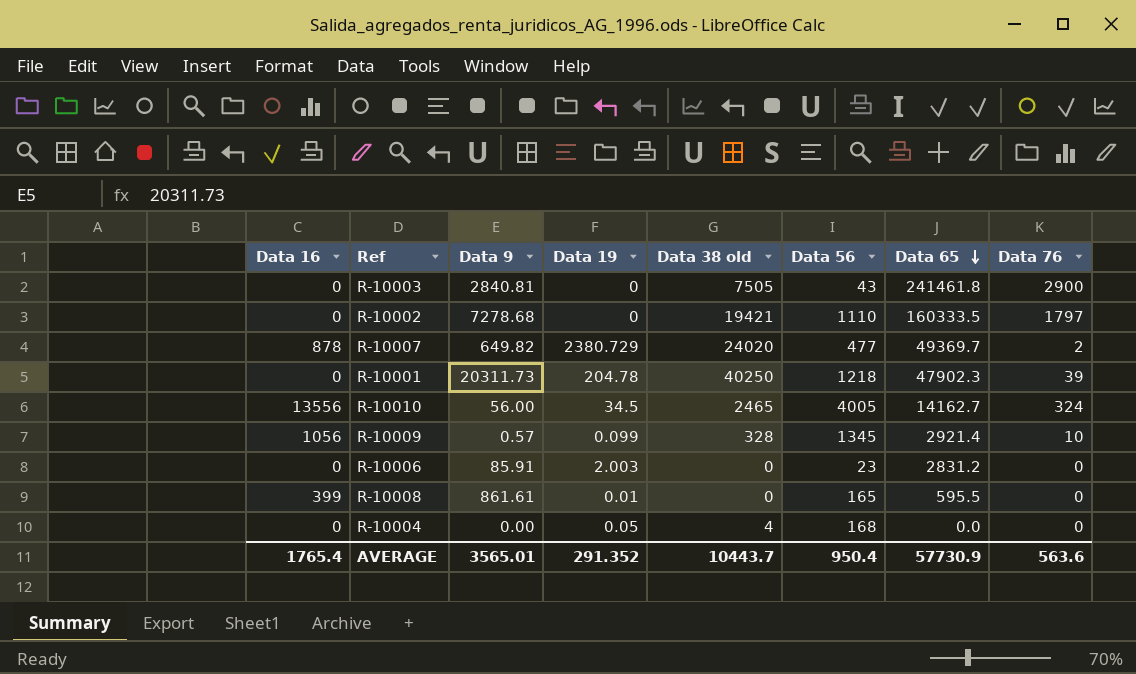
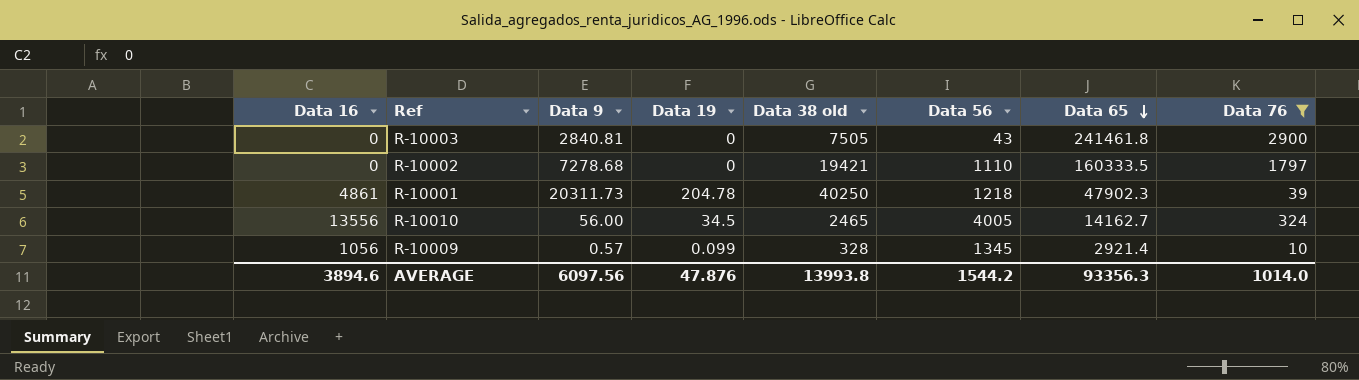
filter: none -> Data 76 >= 10
R-10001 | Data 16: 0 -> 4861
AVERAGE | Data 16: 1765.4 -> 3894.6
AVERAGE | Data 9: 3565.01 -> 6097.56
AVERAGE | Data 19: 291.352 -> 47.876
AVERAGE | Data 38 old: 10443.7 -> 13993.8
AVERAGE | Data 56: 950.4 -> 1544.2
AVERAGE | Data 65: 57730.9 -> 93356.3
AVERAGE | Data 76: 563.6 -> 1014.0

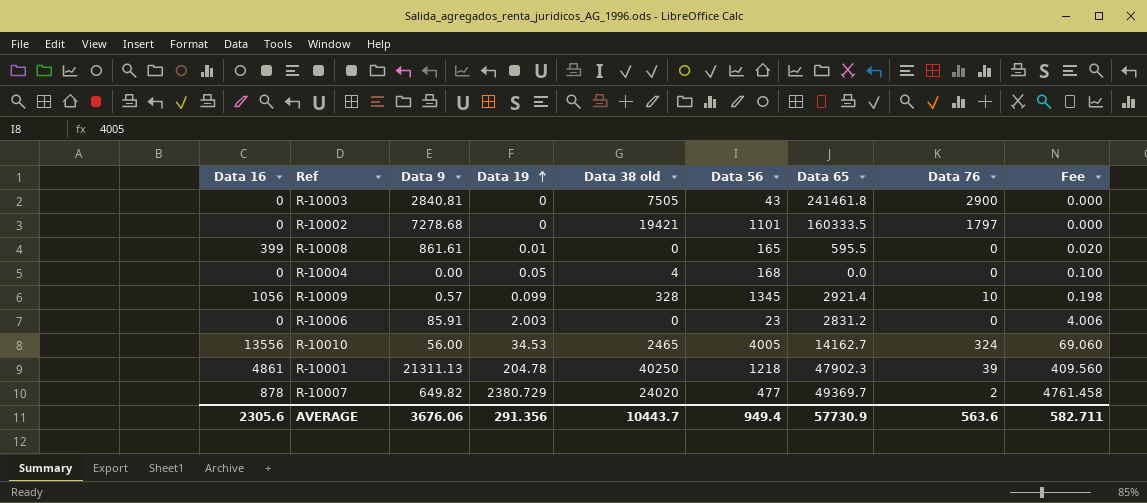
filter: Data 76 >= 10 -> none
row order: Data 65 descending -> Data 19 ascending
column Fee | formula: none -> [Data 19] * 2
R-10002 | Data 56: 1110 -> 1101
R-10010 | Data 19: 34.5 -> 34.53
R-10001 | Data 9: 20311.73 -> 21311.13
AVERAGE | Data 16: 3894.6 -> 2305.6
AVERAGE | Data 9: 6097.56 -> 3676.06
AVERAGE | Data 19: 47.876 -> 291.356
AVERAGE | Data 38 old: 13993.8 -> 10443.7
AVERAGE | Data 56: 1544.2 -> 949.4
AVERAGE | Data 65: 93356.3 -> 57730.9
AVERAGE | Data 76: 1014.0 -> 563.6

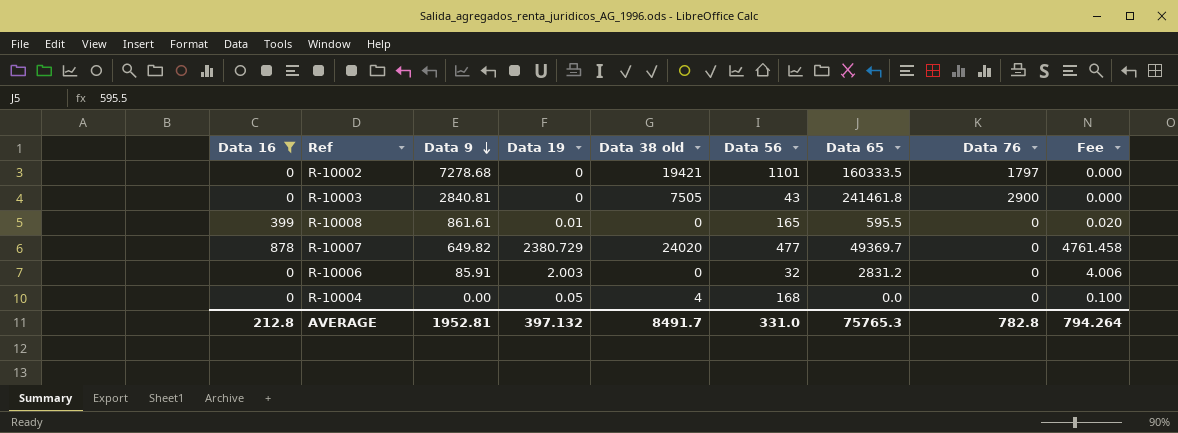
filter: none -> Data 16 <= 878
row order: Data 19 ascending -> Data 9 descending
R-10007 | Data 76: 2 -> 0
R-10006 | Data 56: 23 -> 32
AVERAGE | Data 16: 2305.6 -> 212.8
AVERAGE | Data 9: 3676.06 -> 1952.81
AVERAGE | Data 19: 291.356 -> 397.132
AVERAGE | Data 38 old: 10443.7 -> 8491.7
AVERAGE | Data 56: 949.4 -> 331.0
AVERAGE | Data 65: 57730.9 -> 75765.3
AVERAGE | Data 76: 563.6 -> 782.8
AVERAGE | Fee: 582.711 -> 794.264

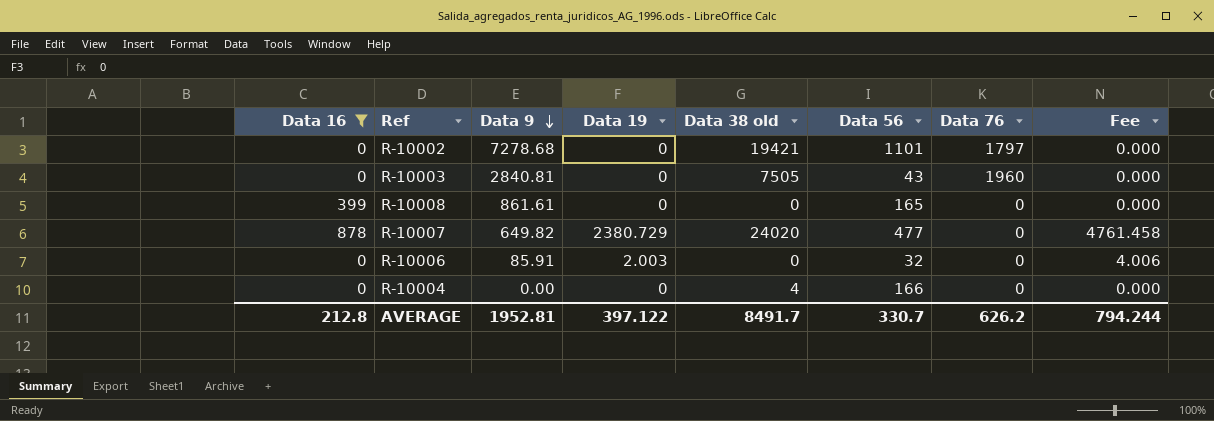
column Data 65 | position: 7 -> none
R-10003 | Data 76: 2900 -> 1960
R-10008 | Data 19: 0.01 -> 0
R-10008 | Fee: 0.020 -> 0.000
R-10004 | Data 19: 0.05 -> 0
R-10004 | Data 56: 168 -> 166
R-10004 | Fee: 0.100 -> 0.000
AVERAGE | Data 19: 397.132 -> 397.122
AVERAGE | Data 56: 331.0 -> 330.7
AVERAGE | Data 76: 782.8 -> 626.2
AVERAGE | Fee: 794.264 -> 794.244

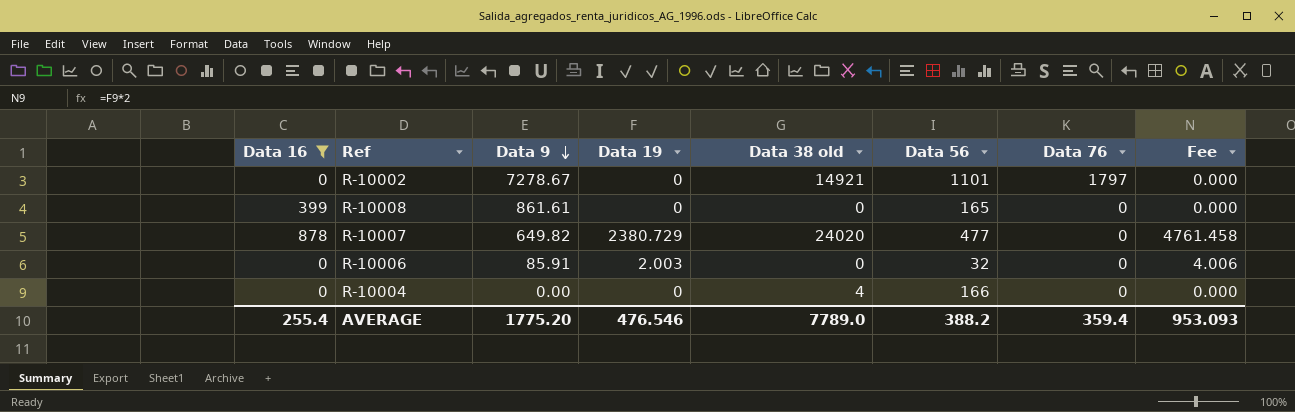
row R-10003: 0 | 2840.81 | 0 | 7505 | 43 | 1960 | 0.000 -> none
R-10002 | Data 9: 7278.68 -> 7278.67
R-10002 | Data 38 old: 19421 -> 14921
AVERAGE | Data 16: 212.8 -> 255.4
AVERAGE | Data 9: 1952.81 -> 1775.20
AVERAGE | Data 19: 397.122 -> 476.546
AVERAGE | Data 38 old: 8491.7 -> 7789.0
AVERAGE | Data 56: 330.7 -> 388.2
AVERAGE | Data 76: 626.2 -> 359.4
AVERAGE | Fee: 794.244 -> 953.093

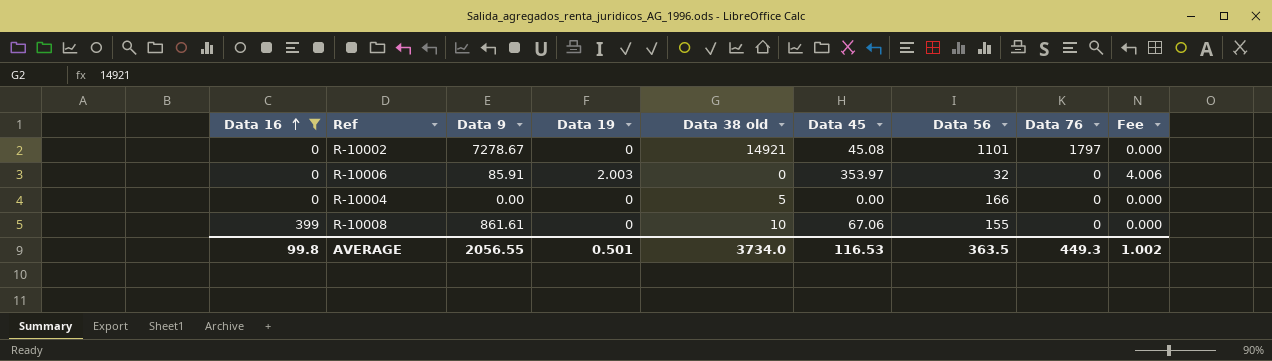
row order: Data 9 descending -> Data 16 ascending
column Data 45 | position: none -> 6
row R-10007: 878 | 649.82 | 2380.729 | 24020 | 477 | 0 | 4761.458 -> none
R-10004 | Data 38 old: 4 -> 5
R-10008 | Data 38 old: 0 -> 10
R-10008 | Data 56: 165 -> 155
AVERAGE | Data 16: 255.4 -> 99.8
AVERAGE | Data 9: 1775.20 -> 2056.55
AVERAGE | Data 19: 476.546 -> 0.501
AVERAGE | Data 38 old: 7789.0 -> 3734.0
AVERAGE | Data 56: 388.2 -> 363.5
AVERAGE | Data 76: 359.4 -> 449.3
AVERAGE | Fee: 953.093 -> 1.002

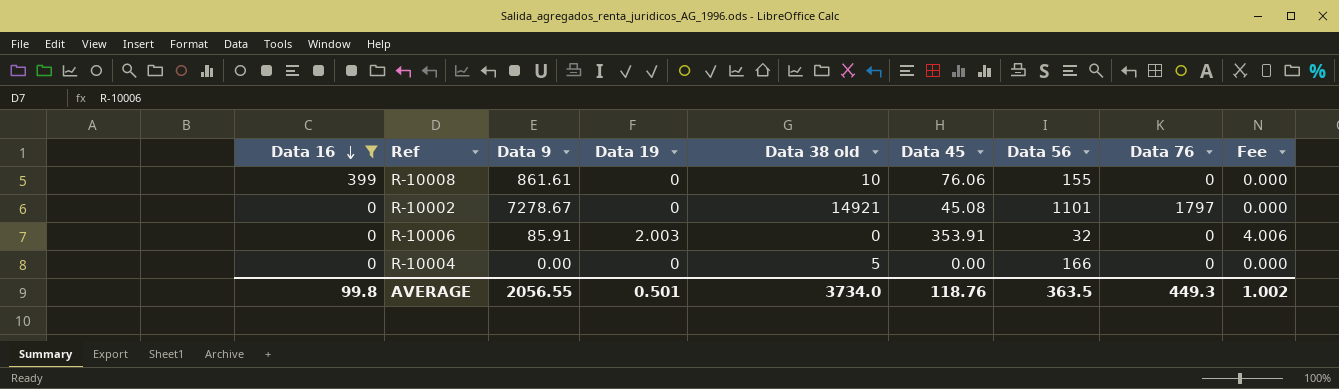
row order: Data 16 ascending -> Data 16 descending
R-10008 | Data 45: 67.06 -> 76.06
R-10006 | Data 45: 353.97 -> 353.91
AVERAGE | Data 45: 116.53 -> 118.76

